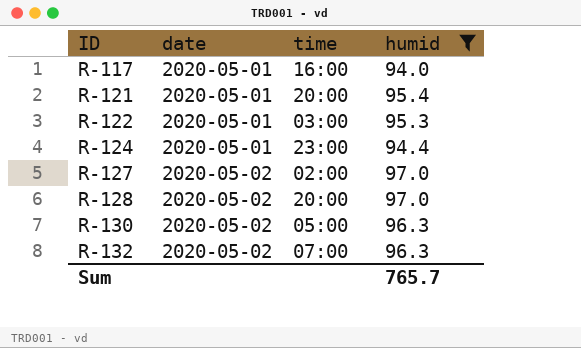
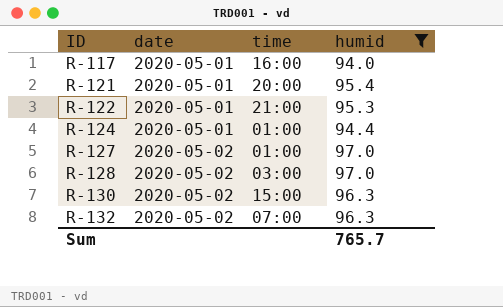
R-122 | time: 03:00 -> 21:00
R-124 | time: 23:00 -> 01:00
R-127 | time: 02:00 -> 01:00
R-128 | time: 20:00 -> 03:00
R-130 | time: 05:00 -> 15:00

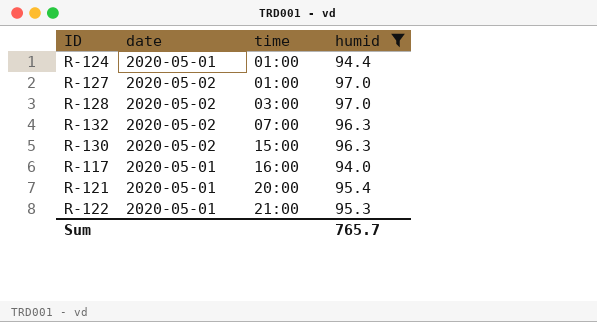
row order: ID ascending -> time ascending

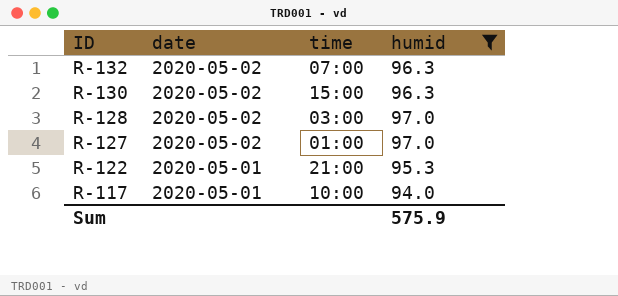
row order: time ascending -> ID descending
row R-124: 2020-05-01 | 01:00 | 94.4 -> none
row R-121: 2020-05-01 | 20:00 | 95.4 -> none
R-117 | time: 16:00 -> 10:00
Sum | humid: 765.7 -> 575.9

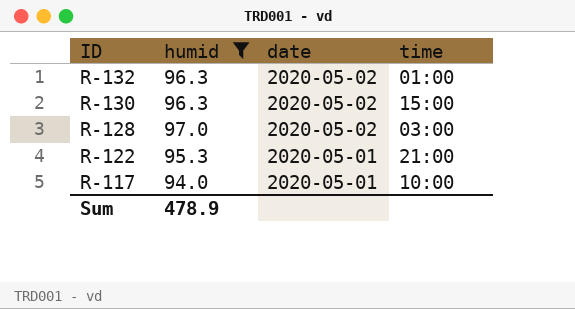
column humid | position: 4 -> 2
row R-127: 2020-05-02 | 01:00 | 97.0 -> none
R-132 | time: 07:00 -> 01:00
Sum | humid: 575.9 -> 478.9

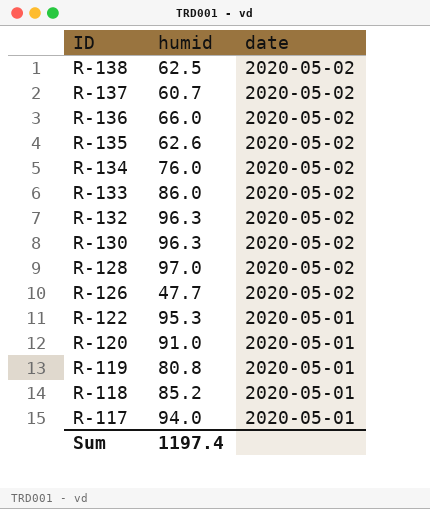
filter: humid >= 94.0 -> none
column time | position: 4 -> none
Sum | humid: 478.9 -> 1197.4

